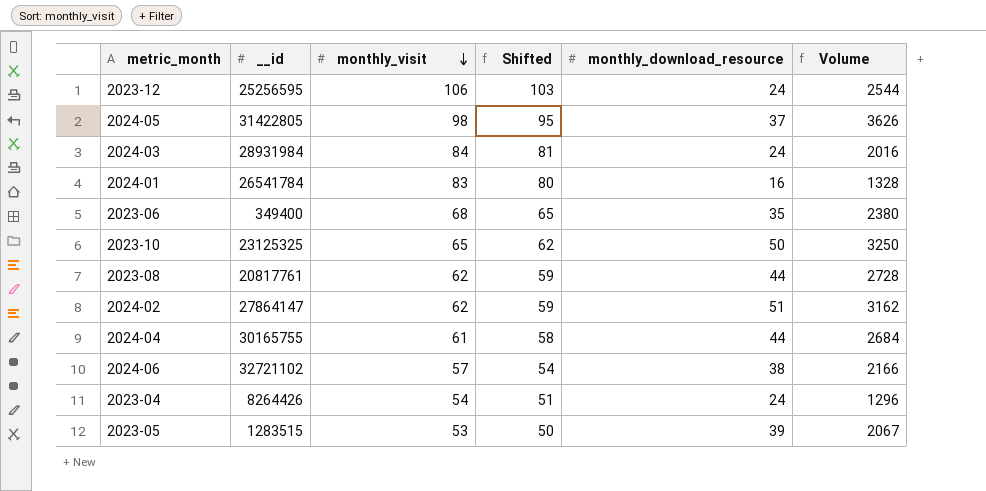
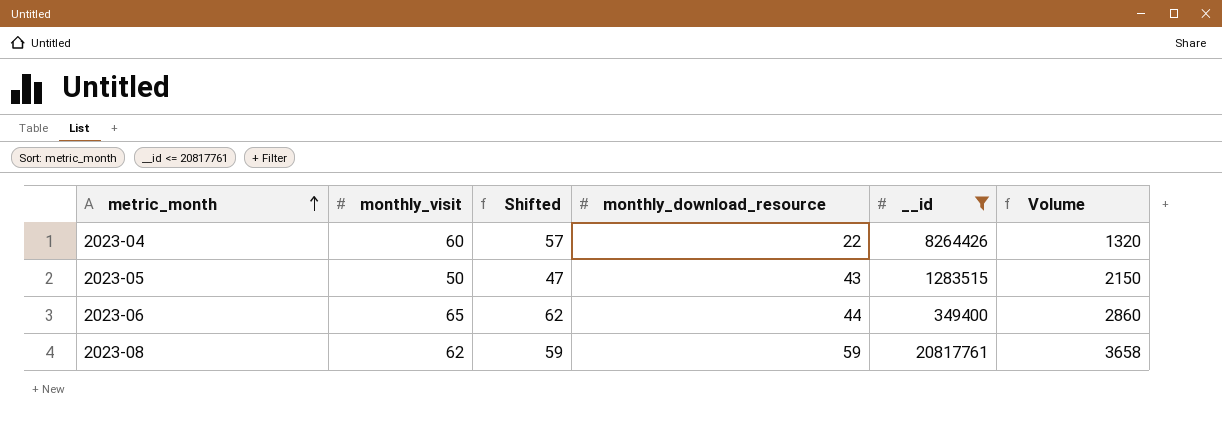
filter: none -> __id <= 20817761
row order: monthly_visit descending -> metric_month ascending
column __id | position: 2 -> 5
2023-04 | monthly_visit: 54 -> 60
2023-04 | Shifted: 51 -> 57
2023-04 | monthly_download_resource: 24 -> 22
2023-04 | Volume: 1296 -> 1320
2023-05 | monthly_visit: 53 -> 50
2023-05 | Shifted: 50 -> 47
2023-05 | monthly_download_resource: 39 -> 43
2023-05 | Volume: 2067 -> 2150
2023-06 | monthly_visit: 68 -> 65
2023-06 | Shifted: 65 -> 62
2023-06 | monthly_download_resource: 35 -> 44
2023-06 | Volume: 2380 -> 2860
2023-08 | monthly_download_resource: 44 -> 59
2023-08 | Volume: 2728 -> 3658

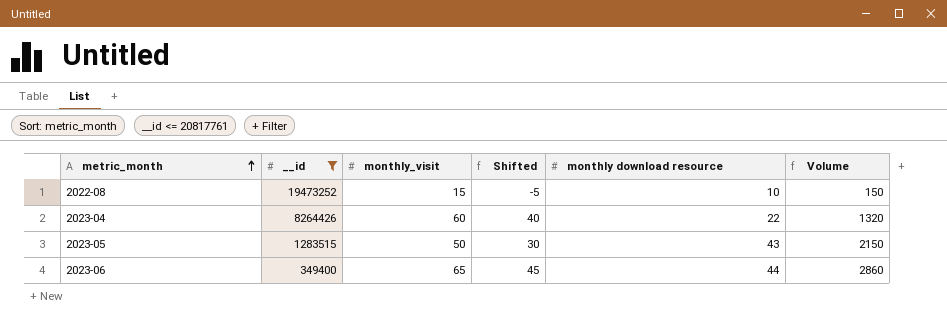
column __id | position: 5 -> 2
column Shifted | formula: [monthly_visit] - 3 -> [monthly_visit] - 20
column name: monthly_download_resource -> monthly download resource
row 2023-08: 62 | 59 | 59 | 20817761 | 3658 -> none
row 2022-08: none -> 19473252 | 15 | -5 | 10 | 150

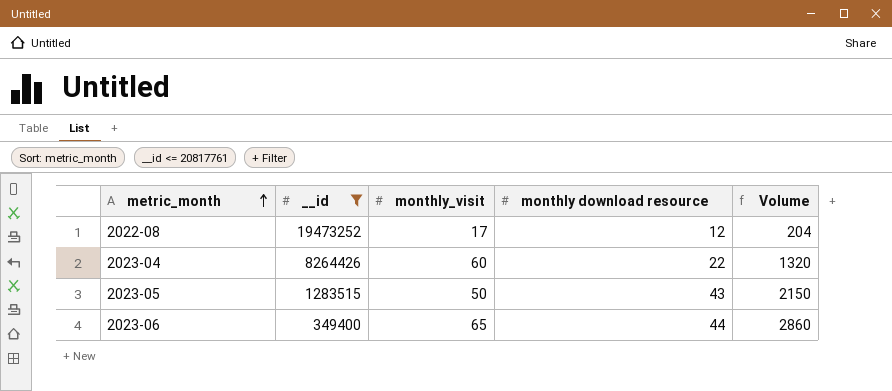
column Shifted | formula: [monthly_visit] - 20 -> none
2022-08 | monthly_visit: 15 -> 17
2022-08 | monthly download resource: 10 -> 12
2022-08 | Volume: 150 -> 204

